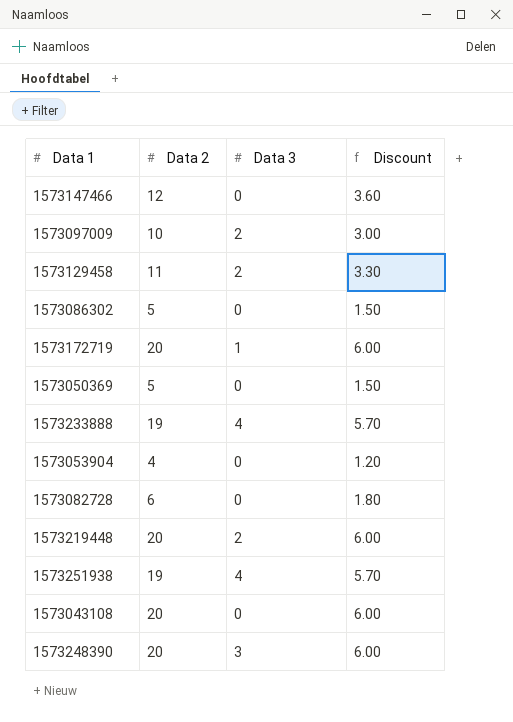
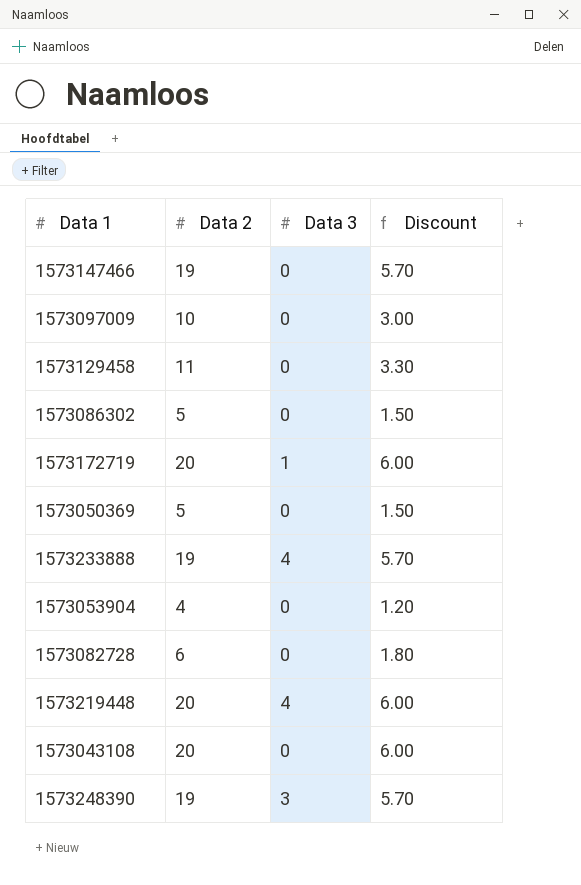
row 1573251938: 19 | 4 | 5.70 -> none
1573147466 | Data 2: 12 -> 19
1573147466 | Discount: 3.60 -> 5.70
1573097009 | Data 3: 2 -> 0
1573129458 | Data 3: 2 -> 0
1573219448 | Data 3: 2 -> 4
1573248390 | Data 2: 20 -> 19
1573248390 | Discount: 6.00 -> 5.70

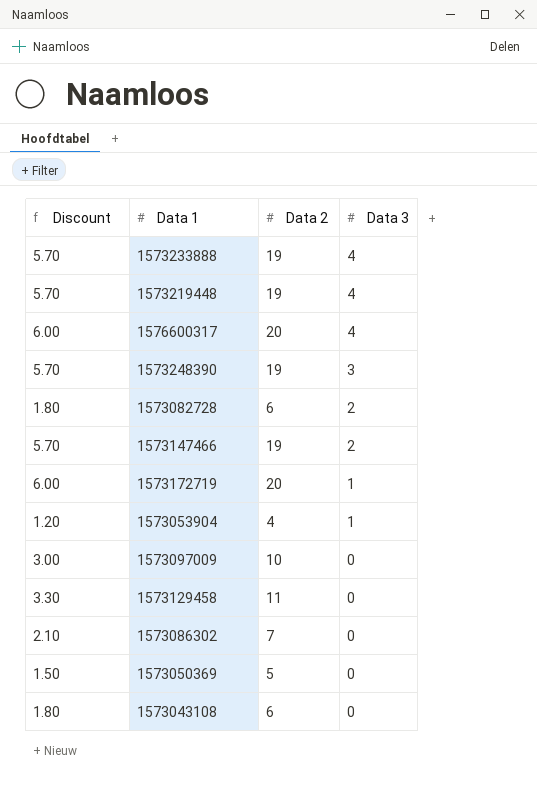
row order: none -> Data 3 descending
column Discount | position: 4 -> 1
1573219448 | Discount: 6.00 -> 5.70
1573219448 | Data 2: 20 -> 19
row 1576600317: none -> 6.00 | 20 | 4
1573082728 | Data 3: 0 -> 2
1573147466 | Data 3: 0 -> 2
1573053904 | Data 3: 0 -> 1
1573086302 | Discount: 1.50 -> 2.10
1573086302 | Data 2: 5 -> 7
1573043108 | Discount: 6.00 -> 1.80
1573043108 | Data 2: 20 -> 6

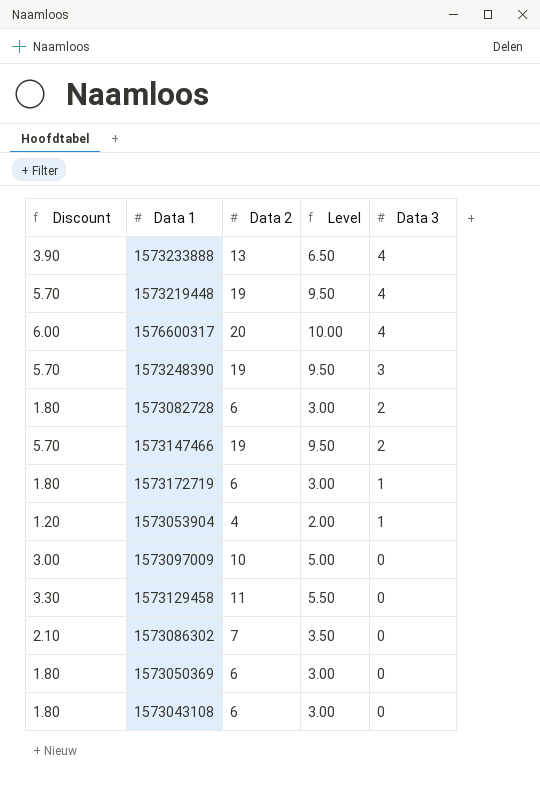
column Level | formula: none -> [Data 2] * 0.5
1573233888 | Discount: 5.70 -> 3.90
1573233888 | Data 2: 19 -> 13
1573172719 | Discount: 6.00 -> 1.80
1573172719 | Data 2: 20 -> 6
1573050369 | Discount: 1.50 -> 1.80
1573050369 | Data 2: 5 -> 6

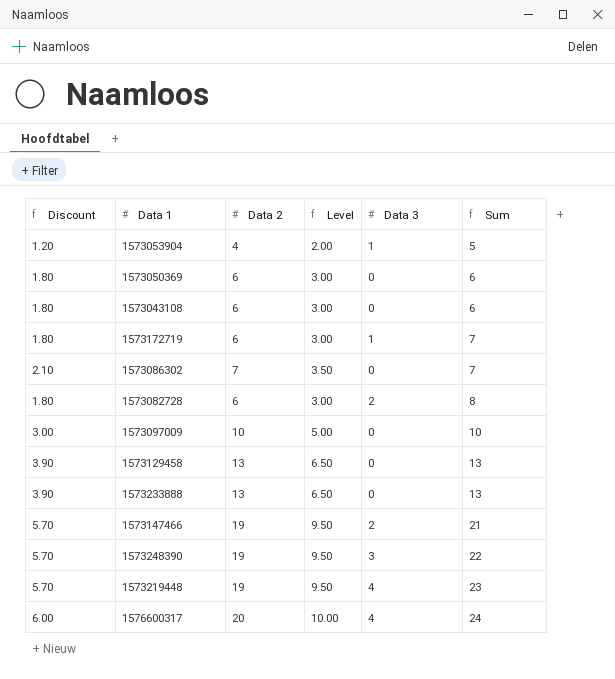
row order: Data 3 descending -> Sum ascending
column Sum | formula: none -> [Data 2] + [Data 3]
1573129458 | Discount: 3.30 -> 3.90
1573129458 | Data 2: 11 -> 13
1573129458 | Level: 5.50 -> 6.50
1573233888 | Data 3: 4 -> 0

